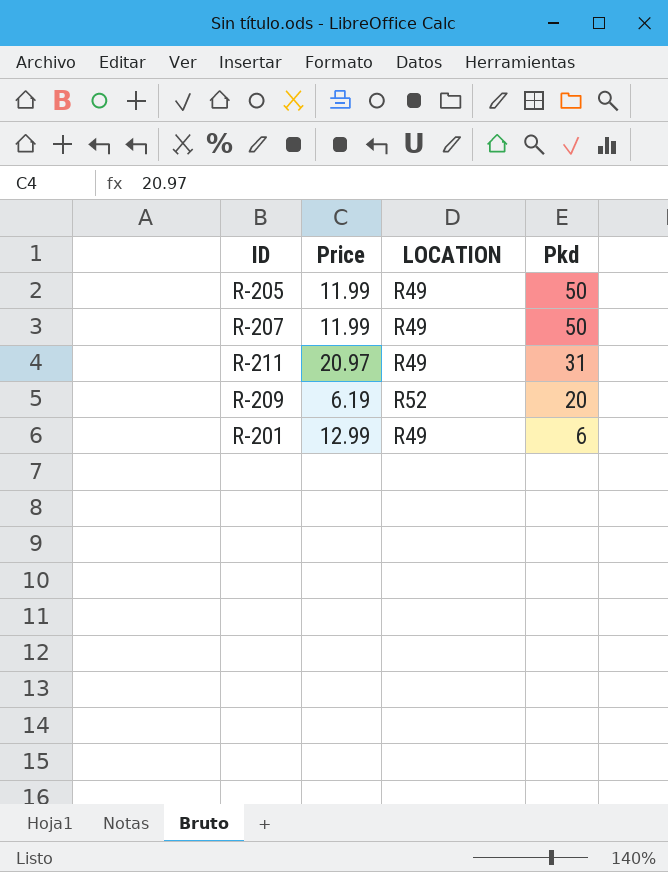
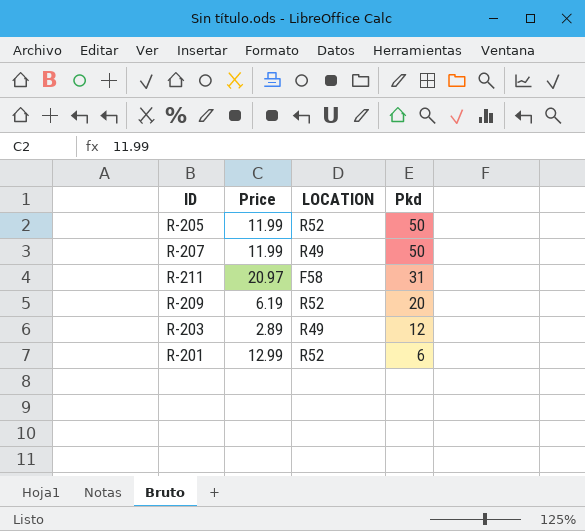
R-205 | LOCATION: R49 -> R52
R-211 | LOCATION: R49 -> F58
row R-203: none -> 2.89 | R49 | 12
R-201 | LOCATION: R49 -> R52

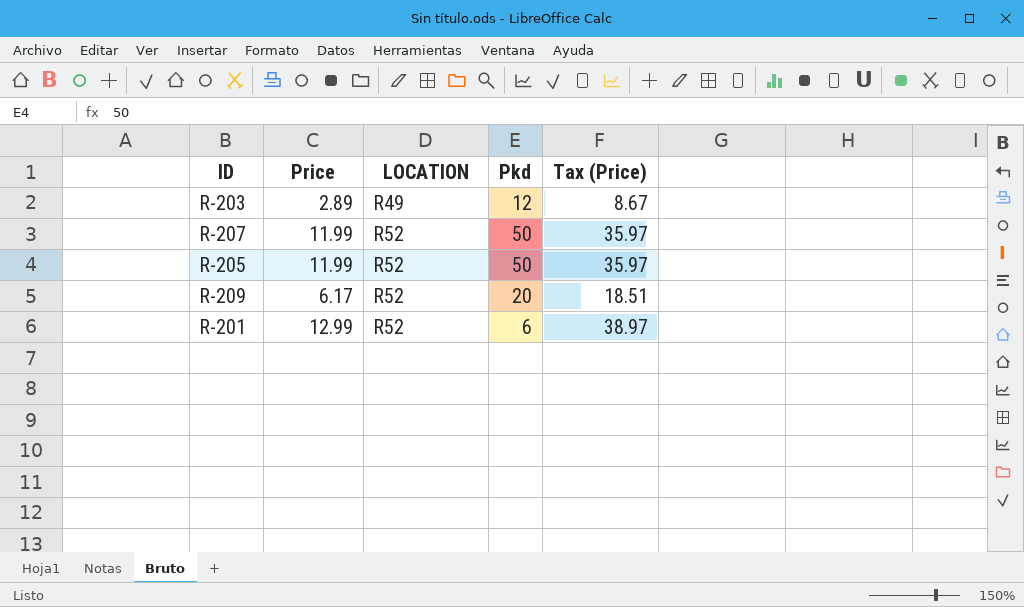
row order: Pkd descending -> LOCATION ascending
column Tax (Price) | formula: none -> [Price] * 3
row R-211: 20.97 | F58 | 31 -> none
R-207 | LOCATION: R49 -> R52
R-209 | Price: 6.19 -> 6.17

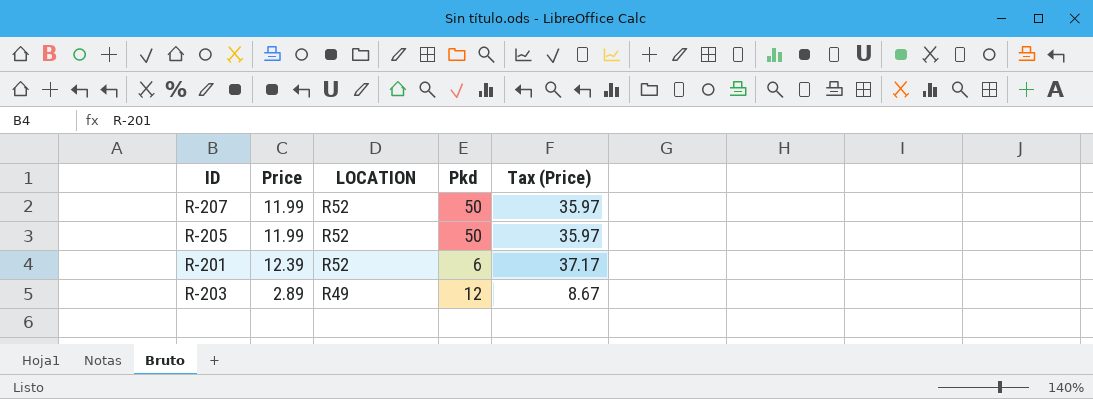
row order: LOCATION ascending -> LOCATION descending
row R-209: 6.17 | R52 | 20 | 18.51 -> none
R-201 | Price: 12.99 -> 12.39
R-201 | Tax (Price): 38.97 -> 37.17

